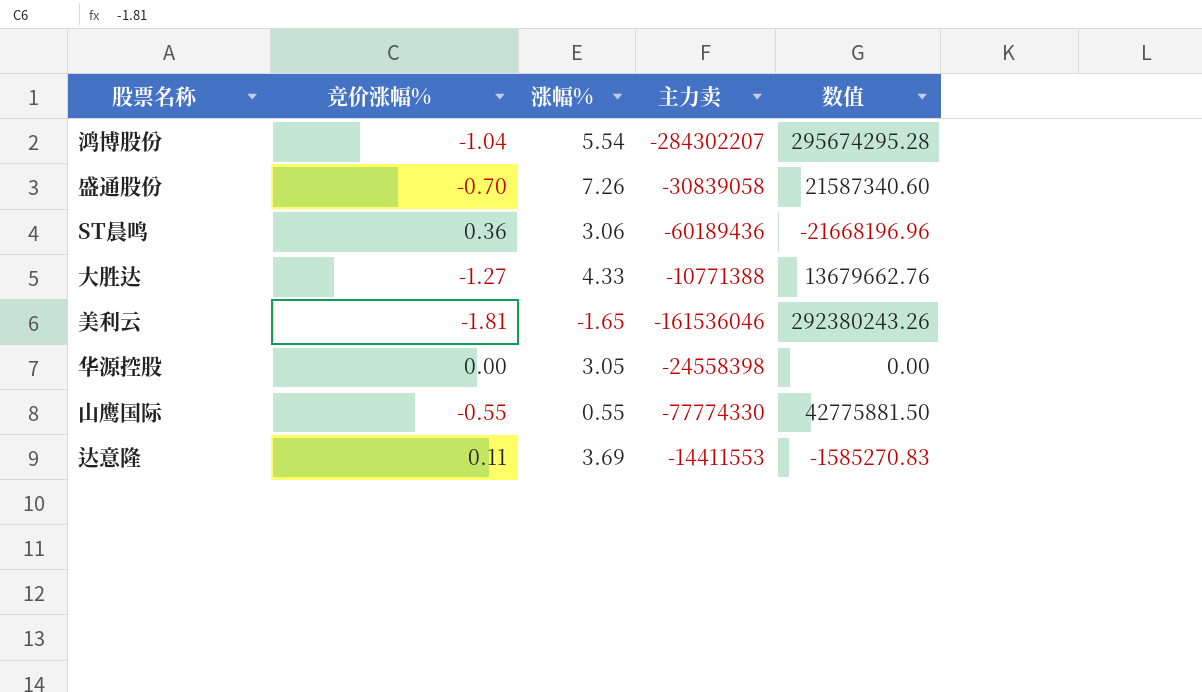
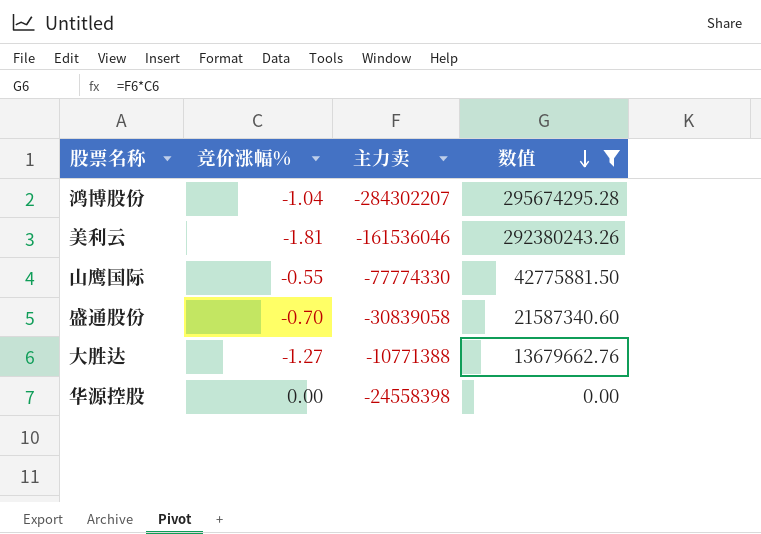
filter: none -> 数值 >= 0.00
row order: none -> 数值 descending
column 涨幅% | position: 3 -> none

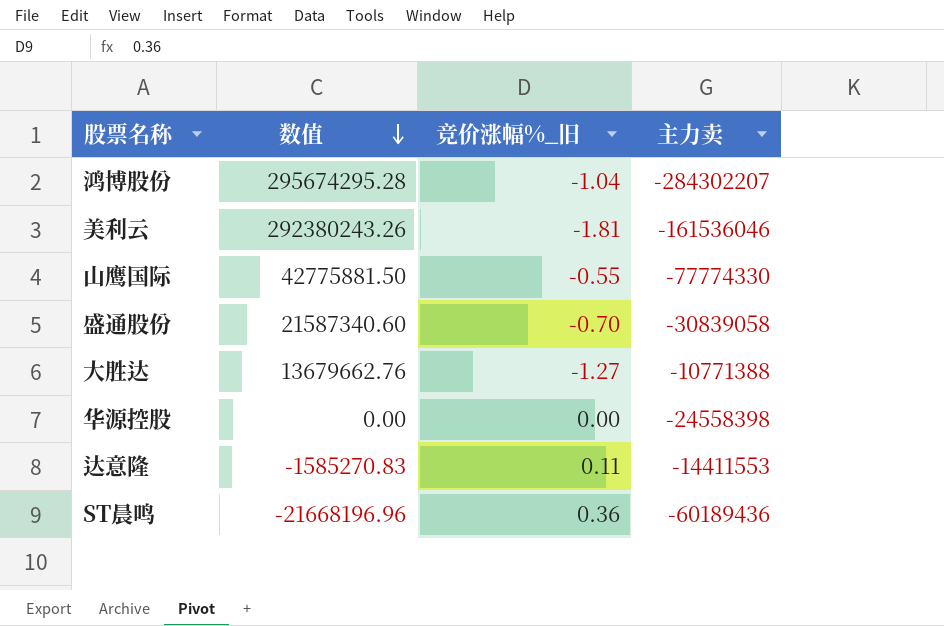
filter: 数值 >= 0.00 -> none
column 数值 | position: 4 -> 2
column name: 竞价涨幅% -> 竞价涨幅%_旧

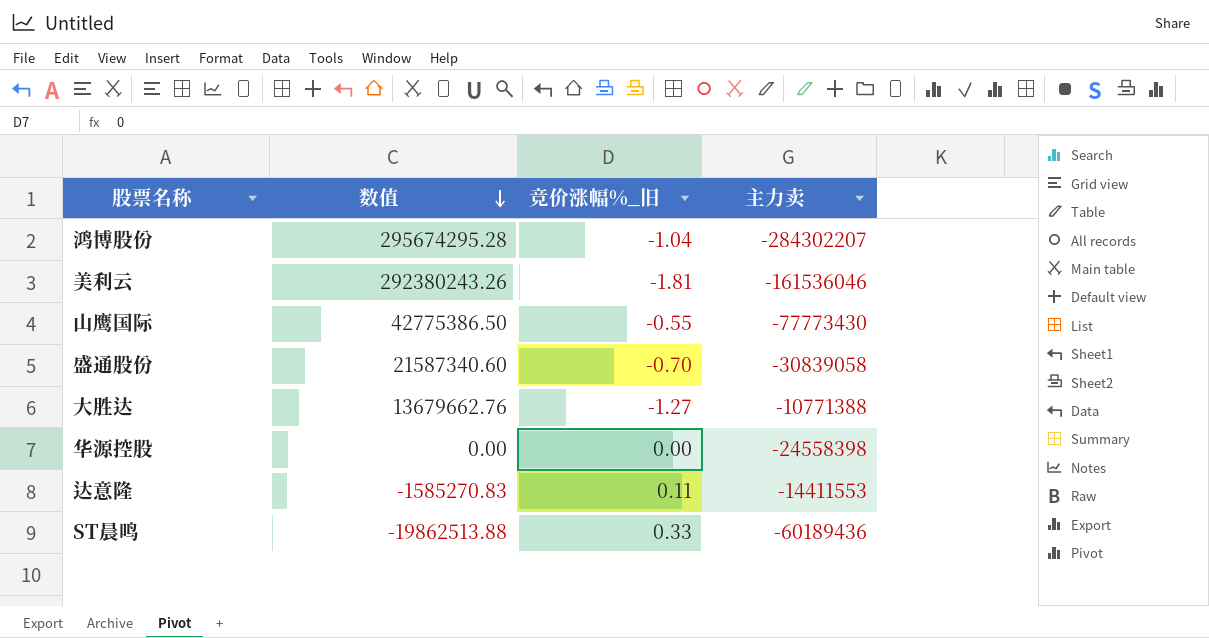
山鹰国际 | 数值: 42775881.50 -> 42775386.50
山鹰国际 | 主力卖: -77774330 -> -77773430
ST晨鸣 | 数值: -21668196.96 -> -19862513.88
ST晨鸣 | 竞价涨幅%_旧: 0.36 -> 0.33

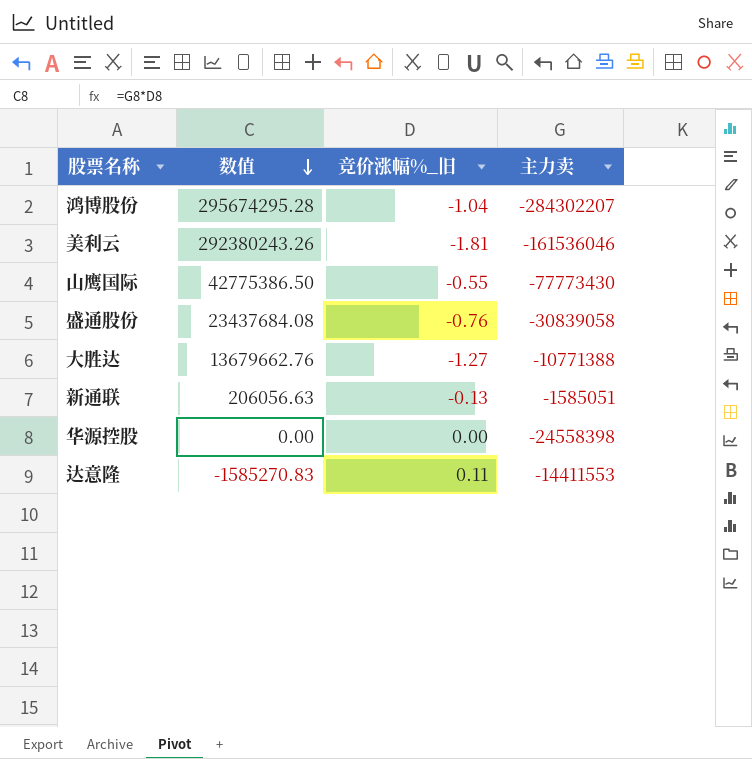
row ST晨鸣: -19862513.88 | 0.33 | -60189436 -> none
盛通股份 | 数值: 21587340.60 -> 23437684.08
盛通股份 | 竞价涨幅%_旧: -0.70 -> -0.76
row 新通联: none -> 206056.63 | -0.13 | -1585051

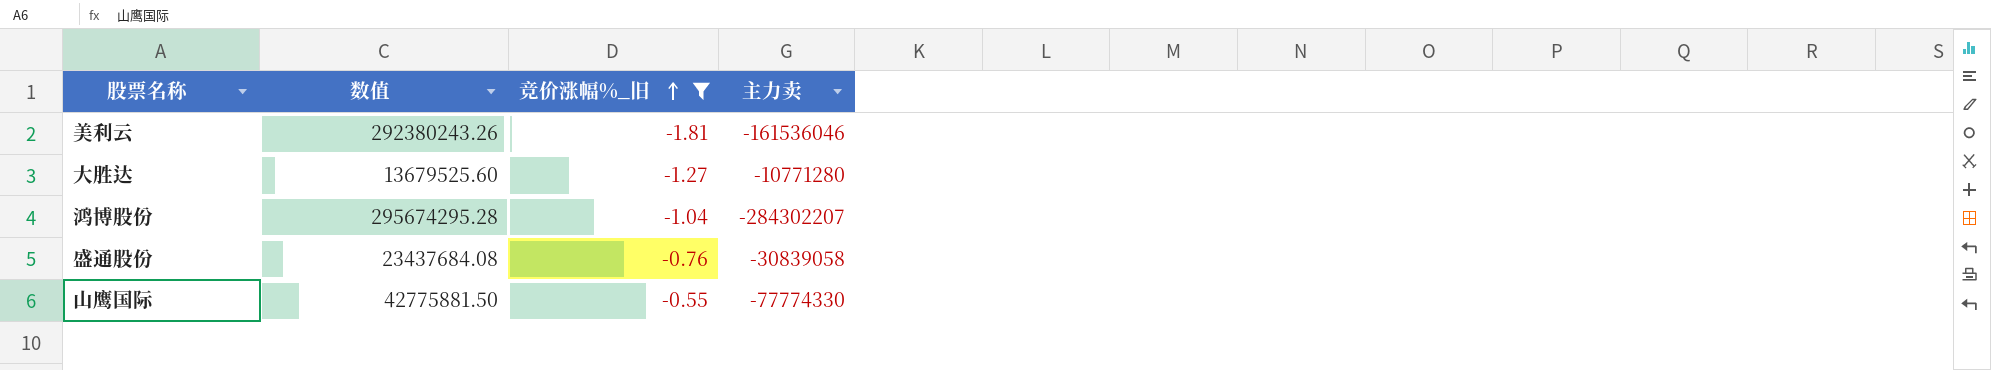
filter: none -> 竞价涨幅%_旧 <= -0.55
row order: 数值 descending -> 竞价涨幅%_旧 ascending
大胜达 | 数值: 13679662.76 -> 13679525.60
大胜达 | 主力卖: -10771388 -> -10771280
山鹰国际 | 数值: 42775386.50 -> 42775881.50
山鹰国际 | 主力卖: -77773430 -> -77774330

